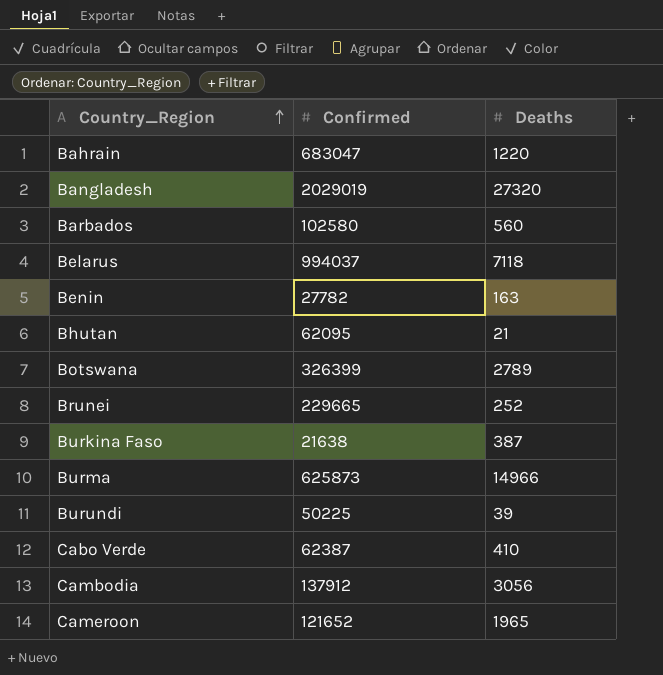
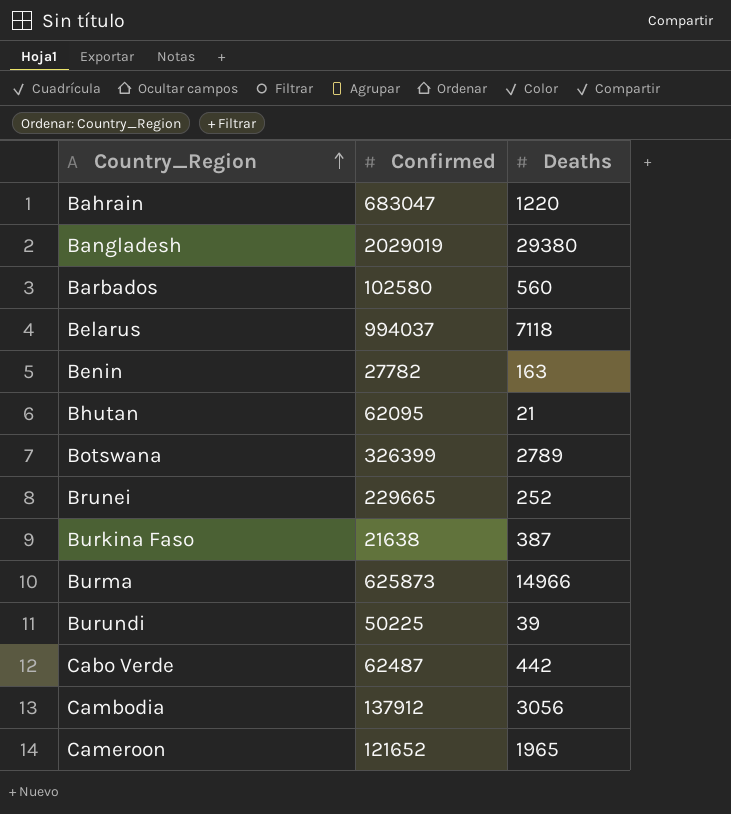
Bangladesh | Deaths: 27320 -> 29380
Cabo Verde | Confirmed: 62387 -> 62487
Cabo Verde | Deaths: 410 -> 442

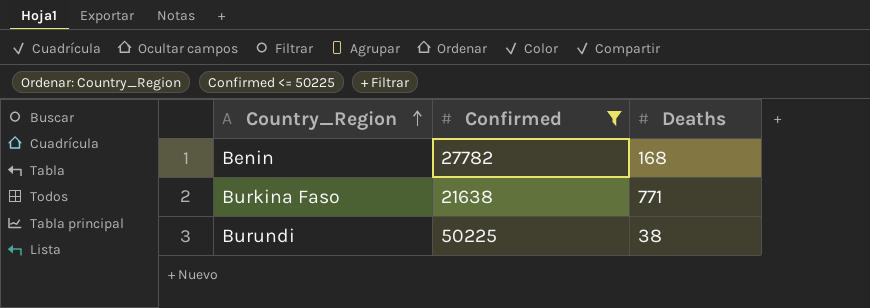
filter: none -> Confirmed <= 50225
Benin | Deaths: 163 -> 168
Burkina Faso | Deaths: 387 -> 771
Burundi | Deaths: 39 -> 38

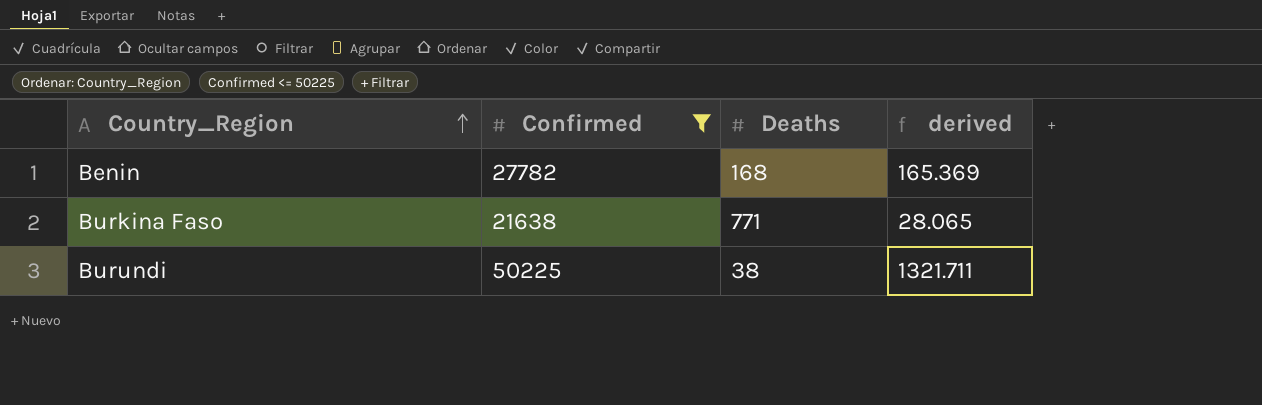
column derived | formula: none -> [Confirmed] / [Deaths]

